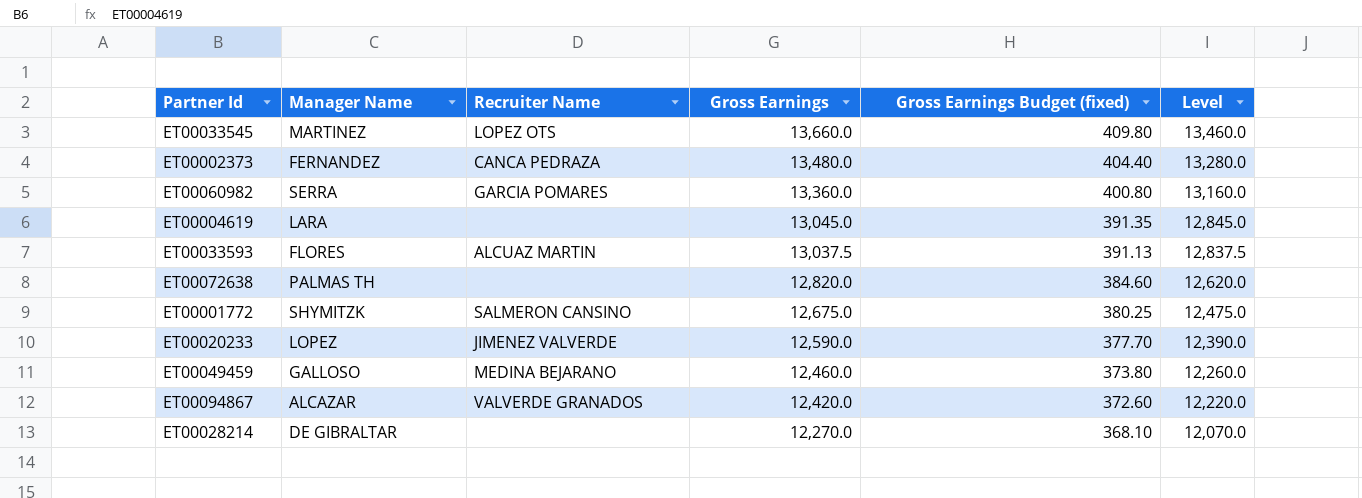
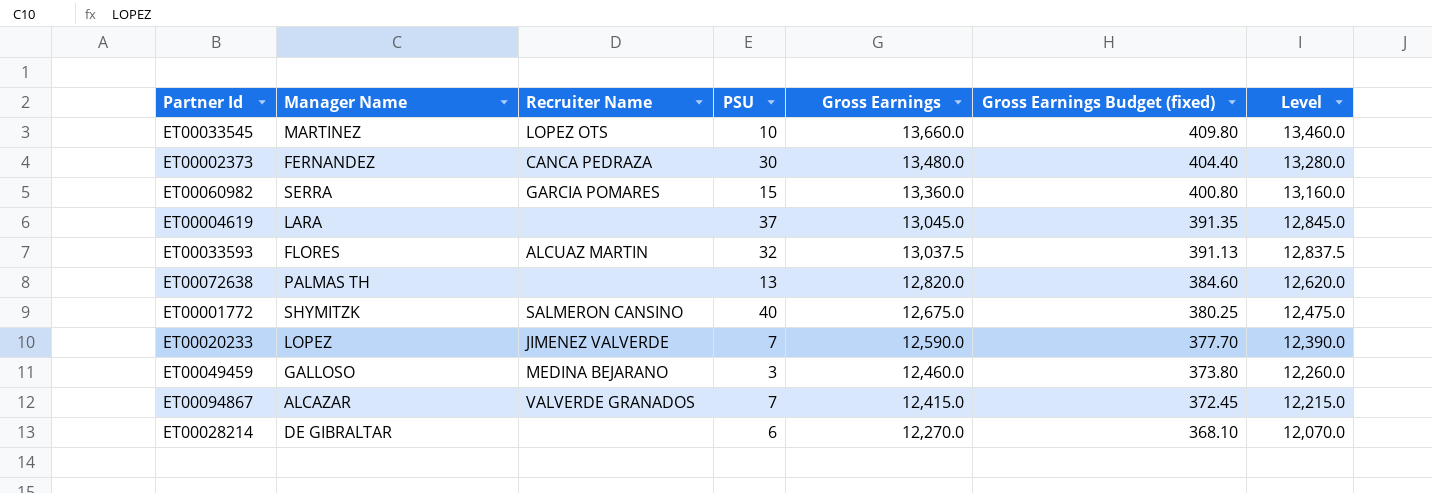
column PSU | position: none -> 4
ET00094867 | Gross Earnings: 12,420.0 -> 12,415.0
ET00094867 | Gross Earnings Budget (fixed): 372.60 -> 372.45
ET00094867 | Level: 12,220.0 -> 12,215.0

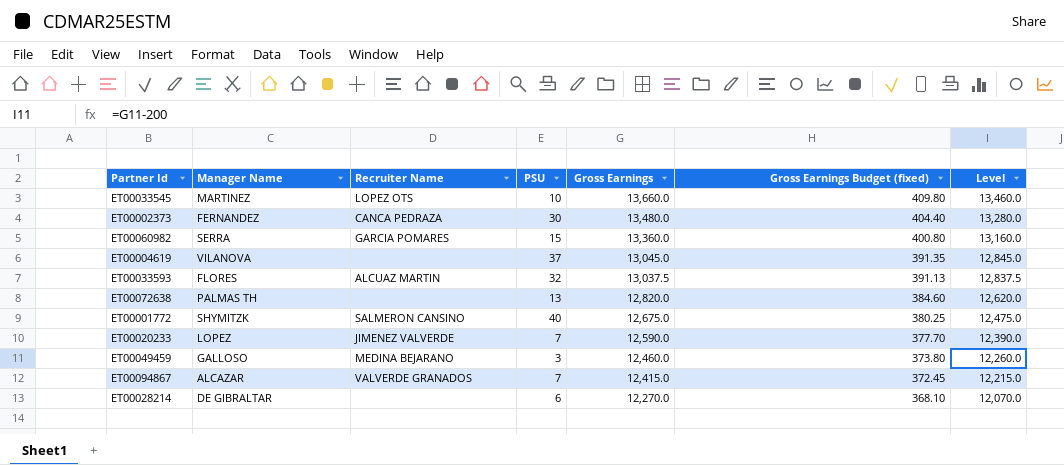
ET00004619 | Manager Name: LARA -> VILANOVA

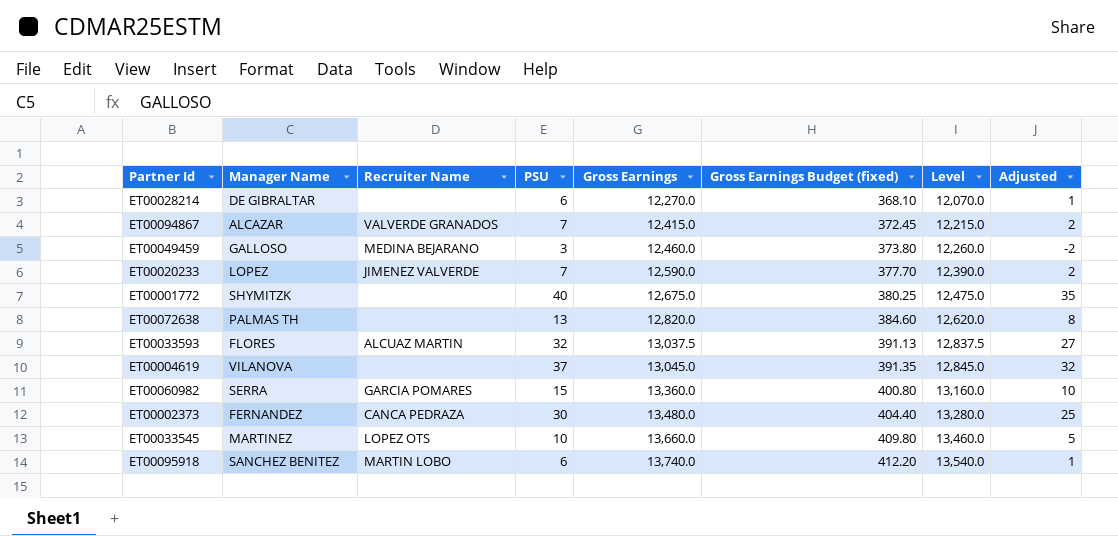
row order: Gross Earnings descending -> Gross Earnings ascending
column Adjusted | formula: none -> [PSU] - 5
ET00001772 | Recruiter Name: SALMERON CANSINO -> none
row ET00095918: none -> SANCHEZ BENITEZ | MARTIN LOBO | 6 | 13,740.0 | 412.20 | 13,540.0 | 1

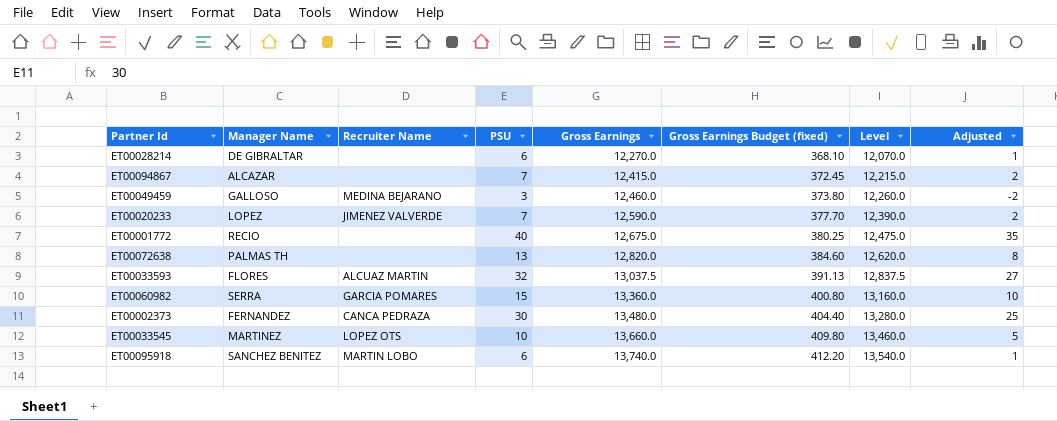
row ET00004619: VILANOVA | none | 37 | 13,045.0 | 391.35 | 12,845.0 | 32 -> none
ET00094867 | Recruiter Name: VALVERDE GRANADOS -> none
ET00001772 | Manager Name: SHYMITZK -> RECIO

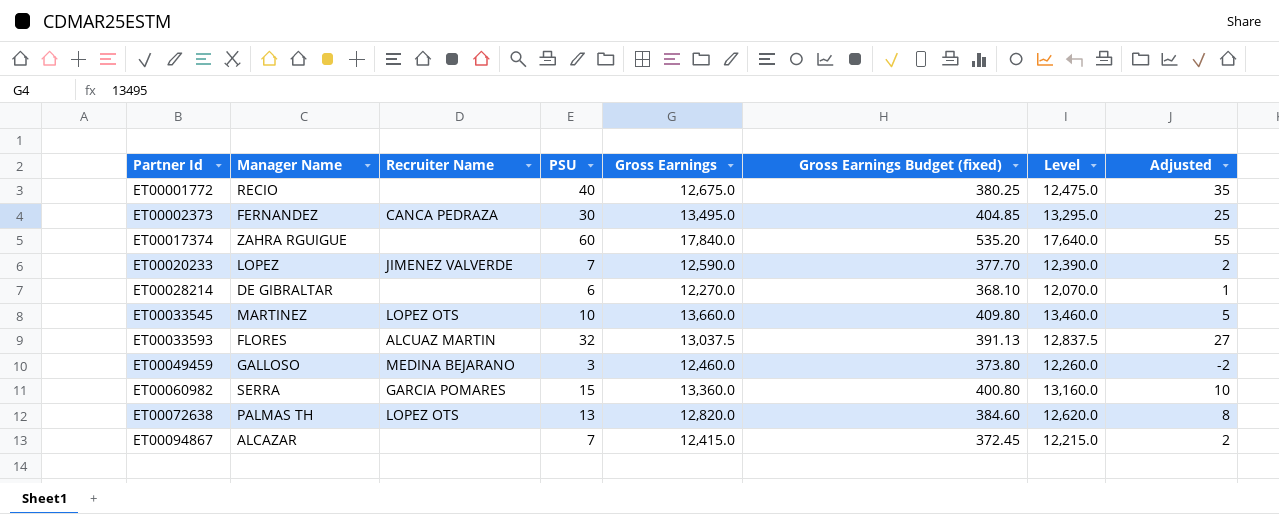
row order: Gross Earnings ascending -> Partner Id ascending
row ET00095918: SANCHEZ BENITEZ | MARTIN LOBO | 6 | 13,740.0 | 412.20 | 13,540.0 | 1 -> none
ET00002373 | Gross Earnings: 13,480.0 -> 13,495.0
ET00002373 | Gross Earnings Budget (fixed): 404.40 -> 404.85
ET00002373 | Level: 13,280.0 -> 13,295.0
row ET00017374: none -> ZAHRA RGUIGUE | none | 60 | 17,840.0 | 535.20 | 17,640.0 | 55
ET00072638 | Recruiter Name: none -> LOPEZ OTS

